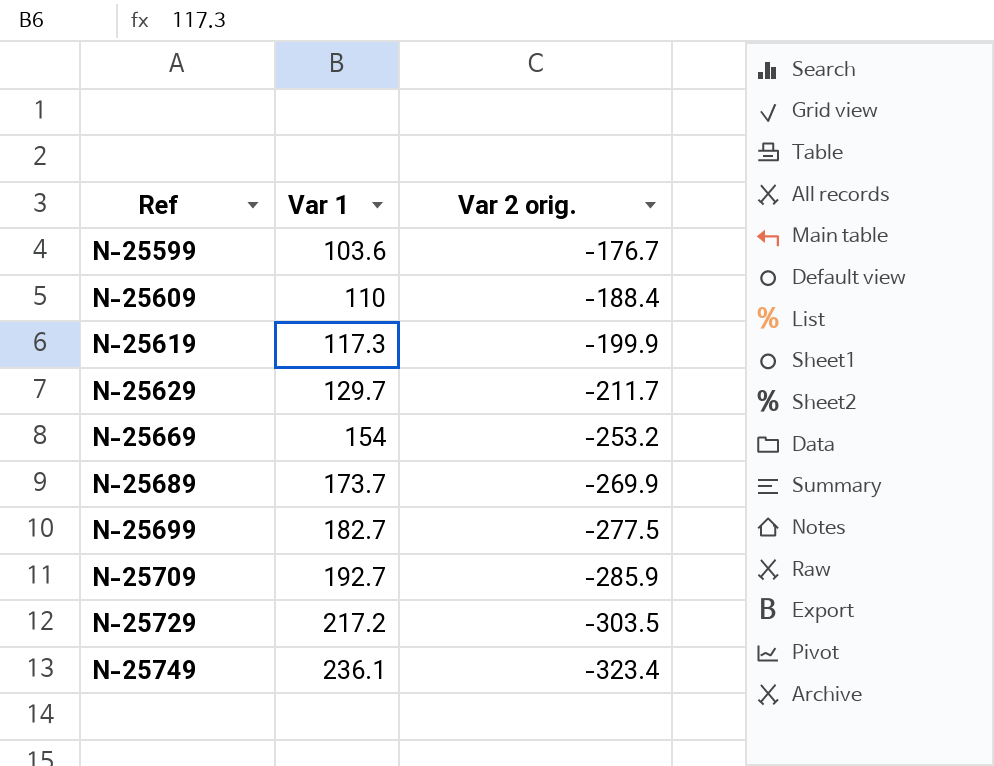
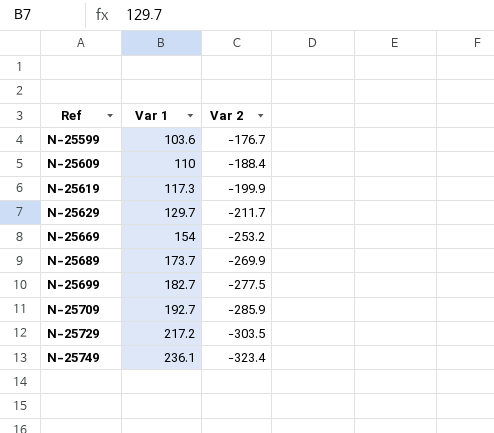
column name: Var 2 orig. -> Var 2

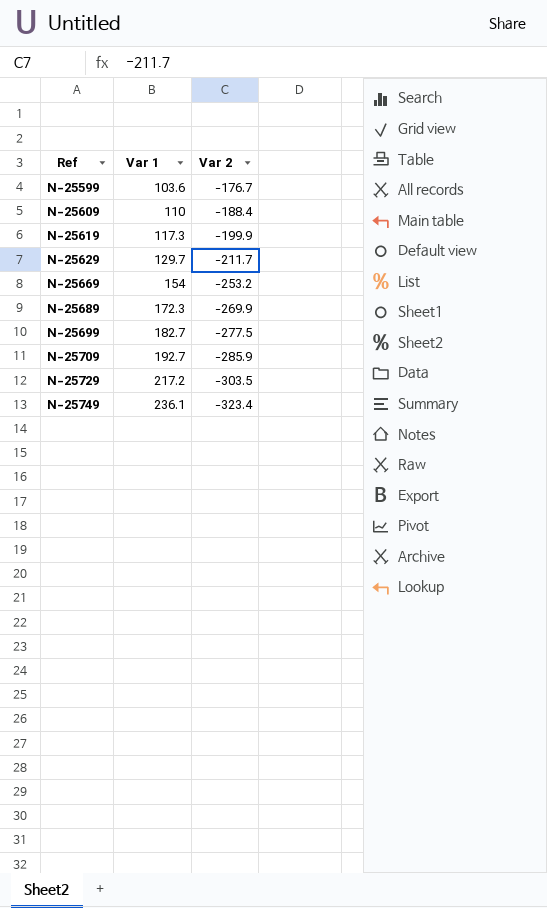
N-25689 | Var 1: 173.7 -> 172.3

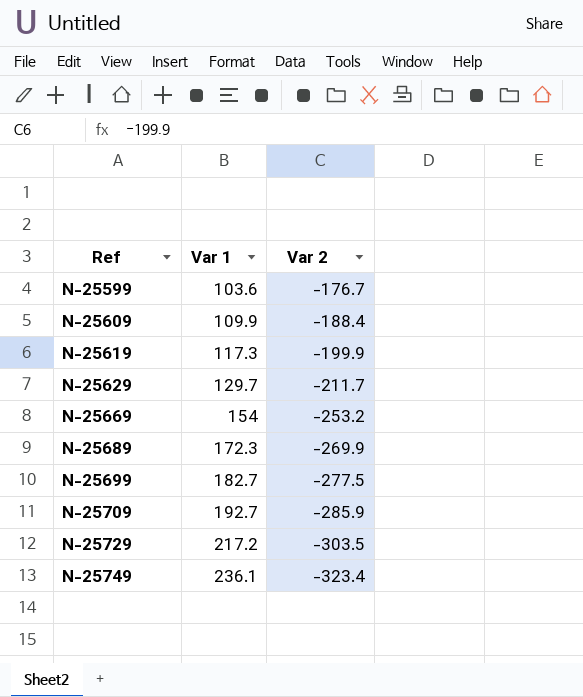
N-25609 | Var 1: 110 -> 109.9

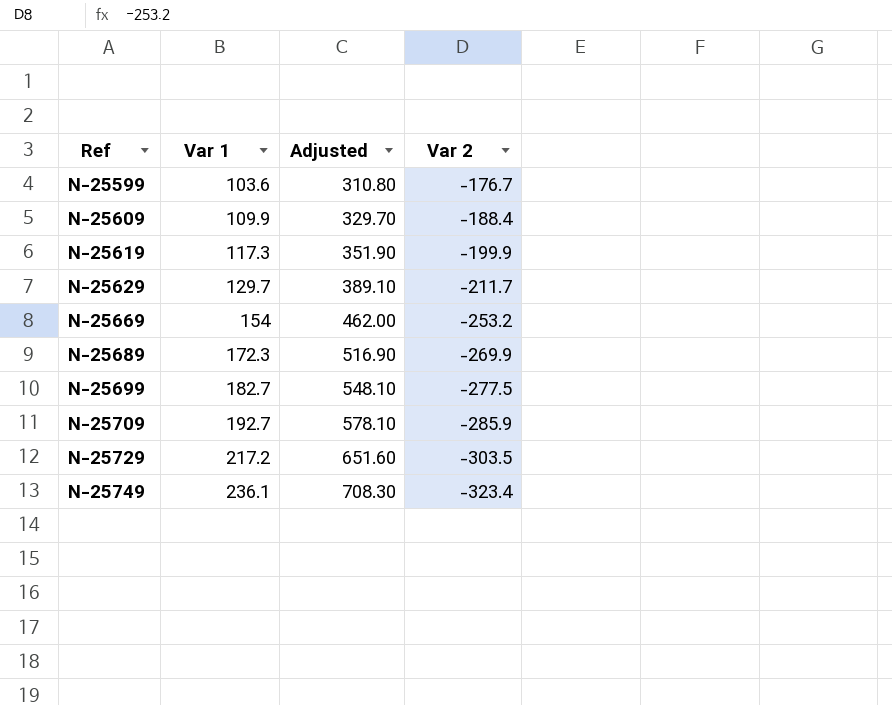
column Adjusted | formula: none -> [Var 1] * 3

